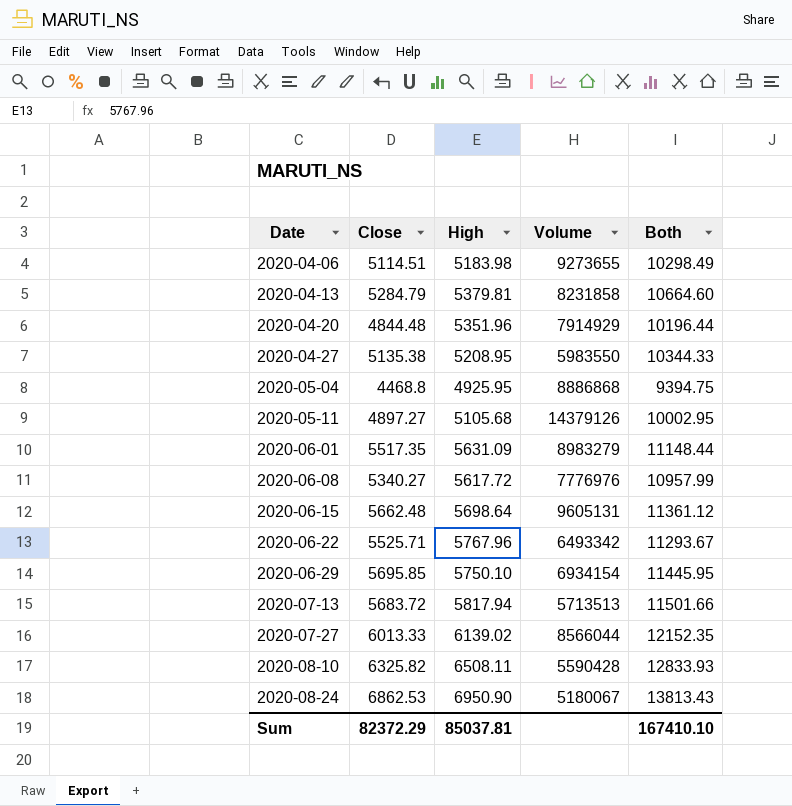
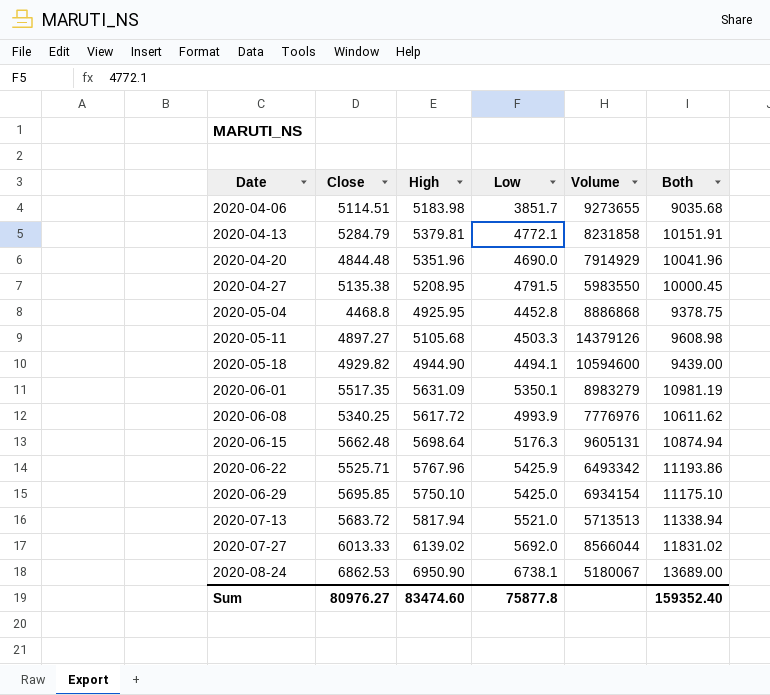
column Low | position: none -> 4
column Both | formula: [Close] + [High] -> [High] + [Low]
row 2020-08-10: 6325.82 | 6508.11 | 5590428 | 12833.93 -> none
row 2020-05-18: none -> 4929.82 | 4944.90 | 4494.1 | 10594600 | 9439.00
2020-06-08 | Close: 5340.27 -> 5340.25
Sum | Close: 82372.29 -> 80976.27
Sum | High: 85037.81 -> 83474.60
Sum | Both: 167410.10 -> 159352.40

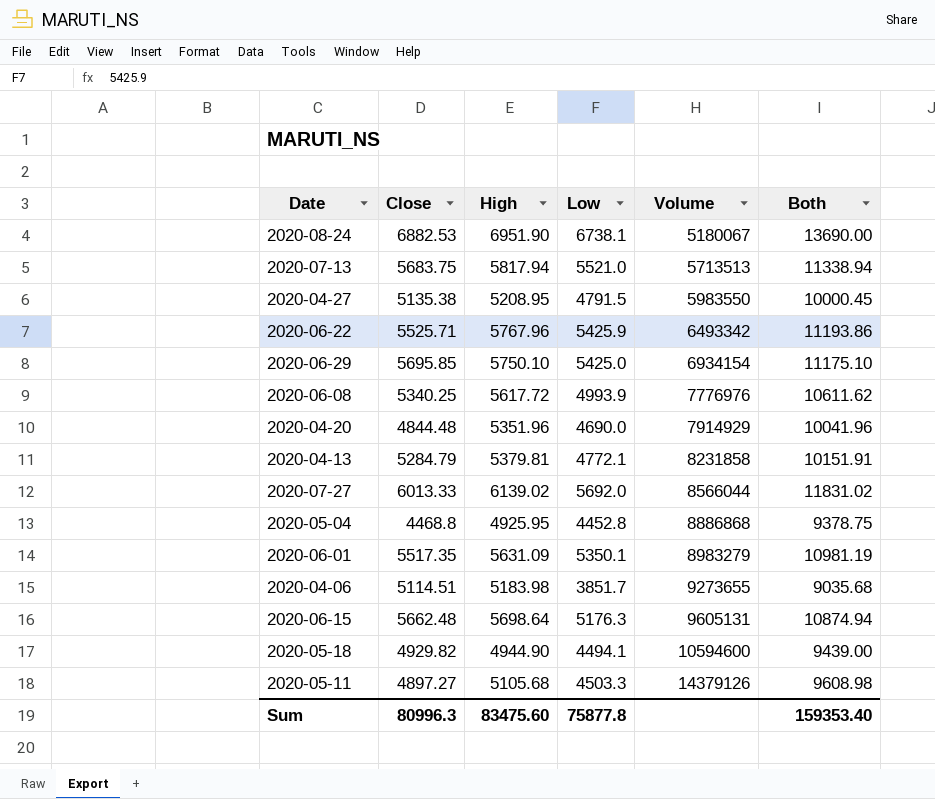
row order: Date ascending -> Volume ascending
2020-08-24 | Close: 6862.53 -> 6882.53
2020-08-24 | High: 6950.90 -> 6951.90
2020-08-24 | Both: 13689.00 -> 13690.00
2020-07-13 | Close: 5683.72 -> 5683.75
Sum | Close: 80976.27 -> 80996.3
Sum | High: 83474.60 -> 83475.60
Sum | Both: 159352.40 -> 159353.40

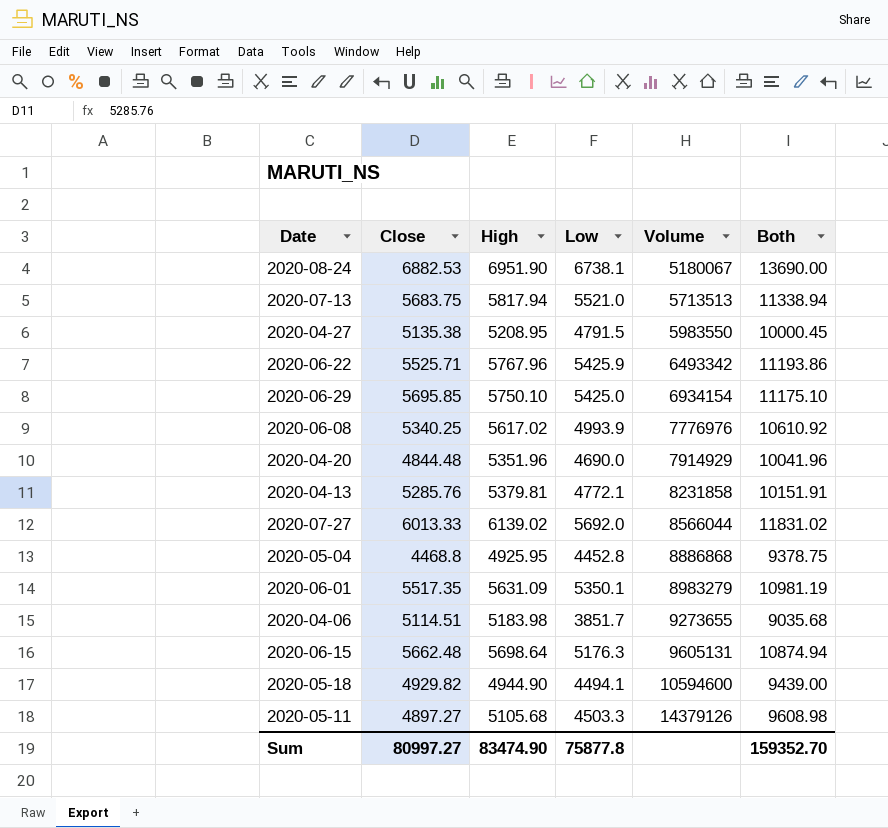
2020-06-08 | High: 5617.72 -> 5617.02
2020-06-08 | Both: 10611.62 -> 10610.92
2020-04-13 | Close: 5284.79 -> 5285.76
Sum | Close: 80996.3 -> 80997.27
Sum | High: 83475.60 -> 83474.90
Sum | Both: 159353.40 -> 159352.70

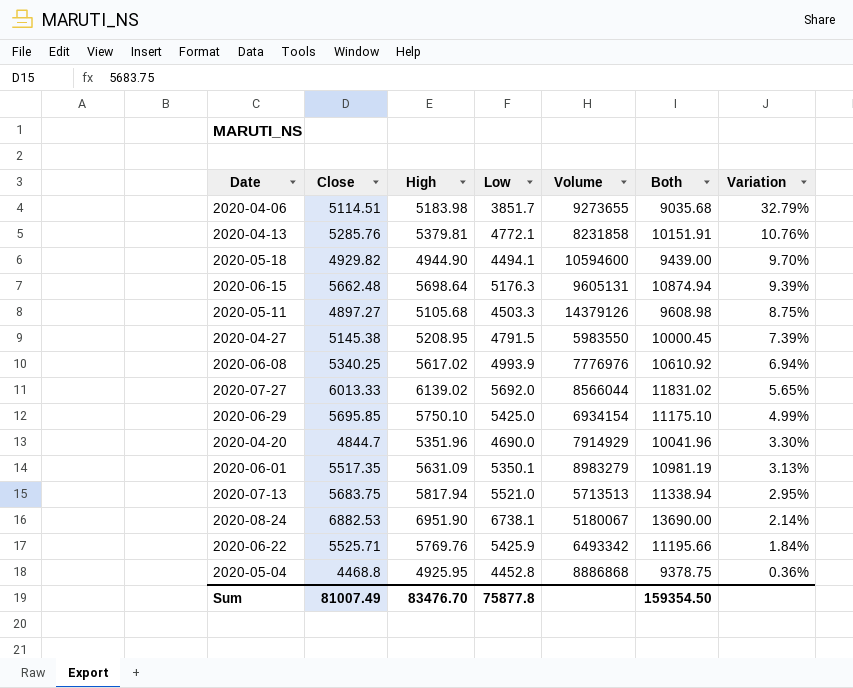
row order: Volume ascending -> Variation descending
column Variation | formula: none -> ([Close] - [Low]) / [Low]
2020-04-27 | Close: 5135.38 -> 5145.38
2020-04-20 | Close: 4844.48 -> 4844.7
2020-06-22 | High: 5767.96 -> 5769.76
2020-06-22 | Both: 11193.86 -> 11195.66
Sum | Close: 80997.27 -> 81007.49
Sum | High: 83474.90 -> 83476.70
Sum | Both: 159352.70 -> 159354.50

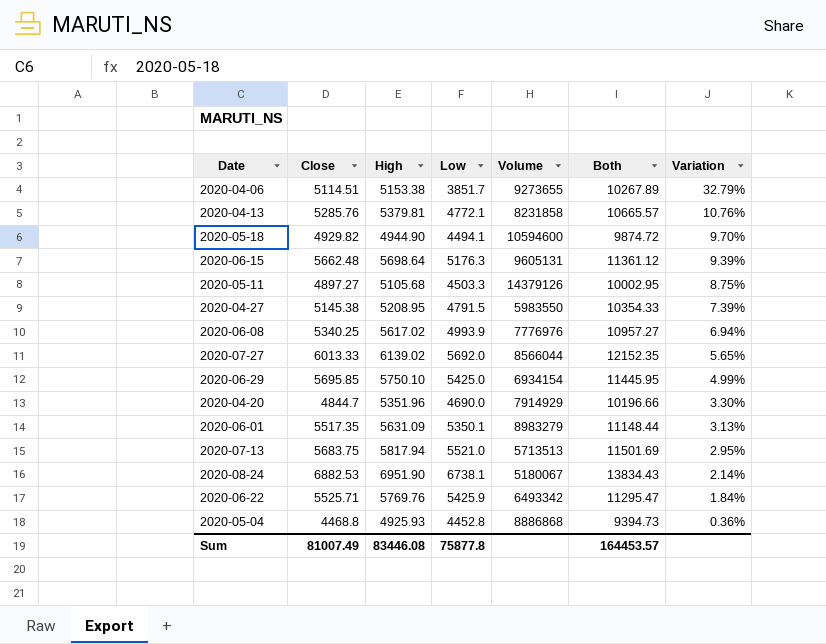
column Both | formula: [High] + [Low] -> [Close] + [High]
2020-04-06 | High: 5183.98 -> 5153.38
2020-05-04 | High: 4925.95 -> 4925.93
Sum | High: 83476.70 -> 83446.08
Sum | Both: 159354.50 -> 164453.57

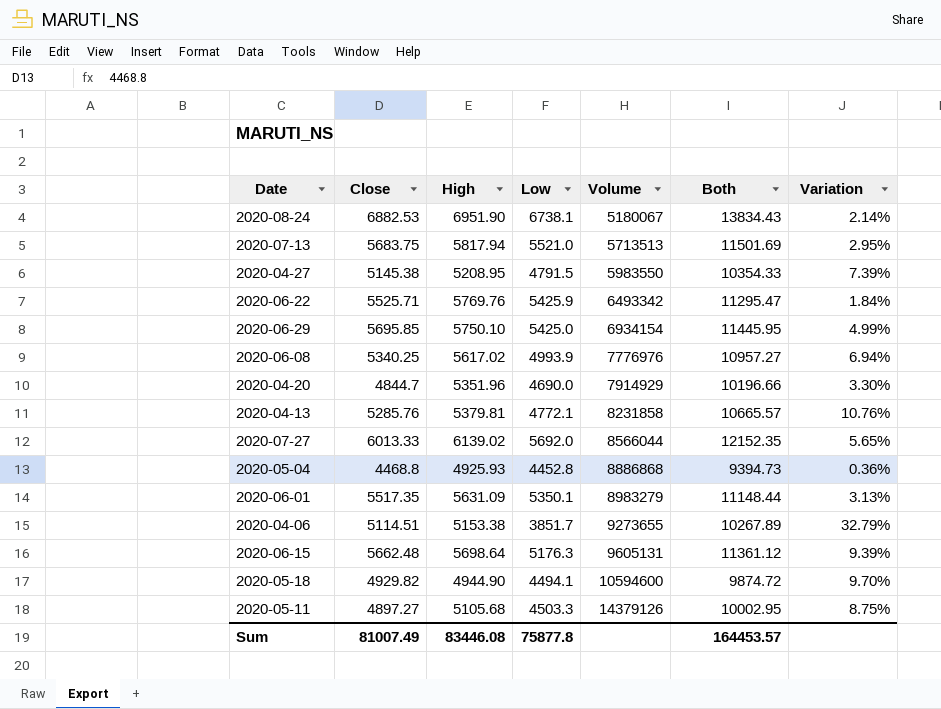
row order: Variation descending -> Volume ascending

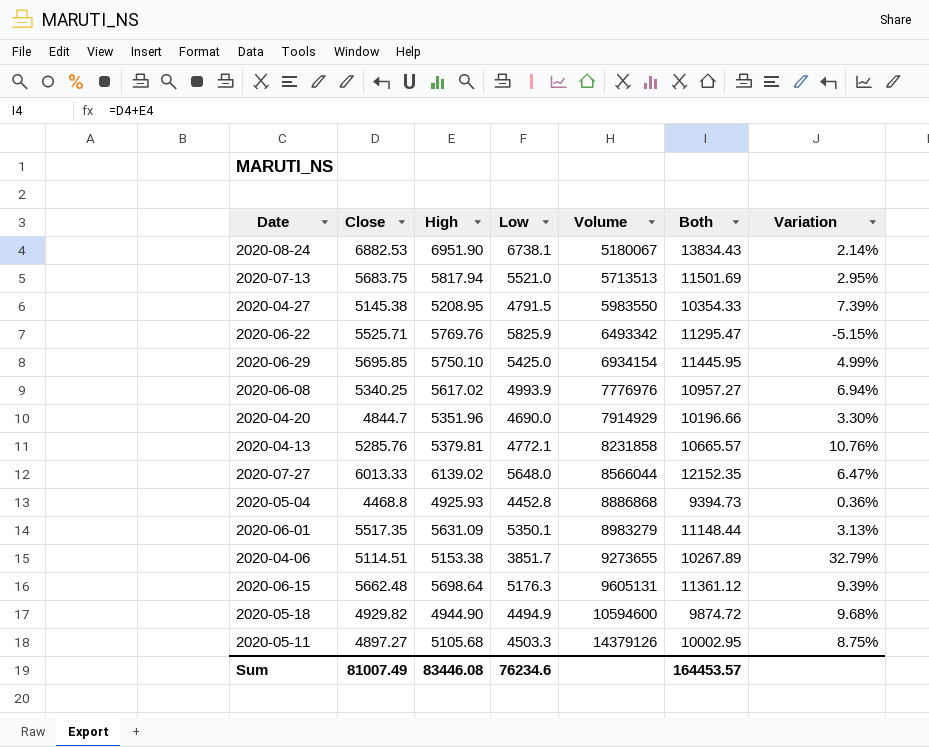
2020-06-22 | Low: 5425.9 -> 5825.9
2020-06-22 | Variation: 1.84% -> -5.15%
2020-07-27 | Low: 5692.0 -> 5648.0
2020-07-27 | Variation: 5.65% -> 6.47%
2020-05-18 | Low: 4494.1 -> 4494.9
2020-05-18 | Variation: 9.70% -> 9.68%
Sum | Low: 75877.8 -> 76234.6

